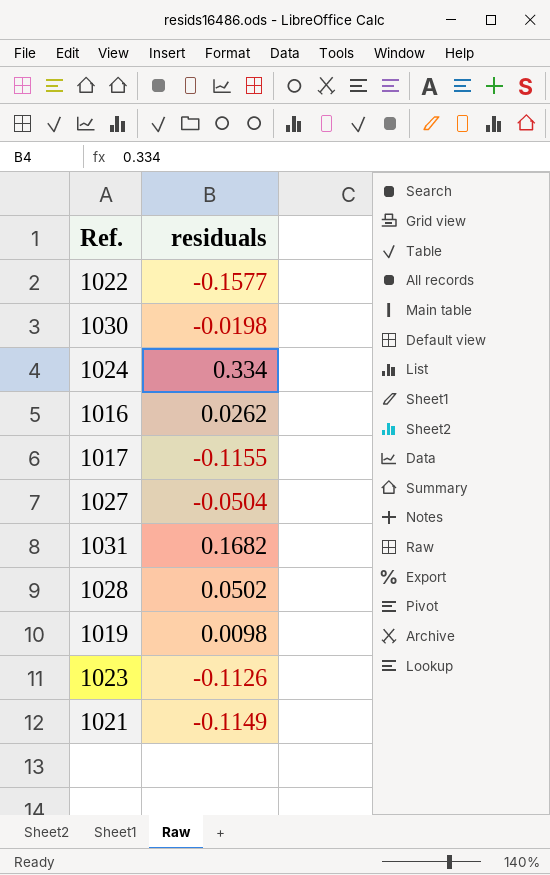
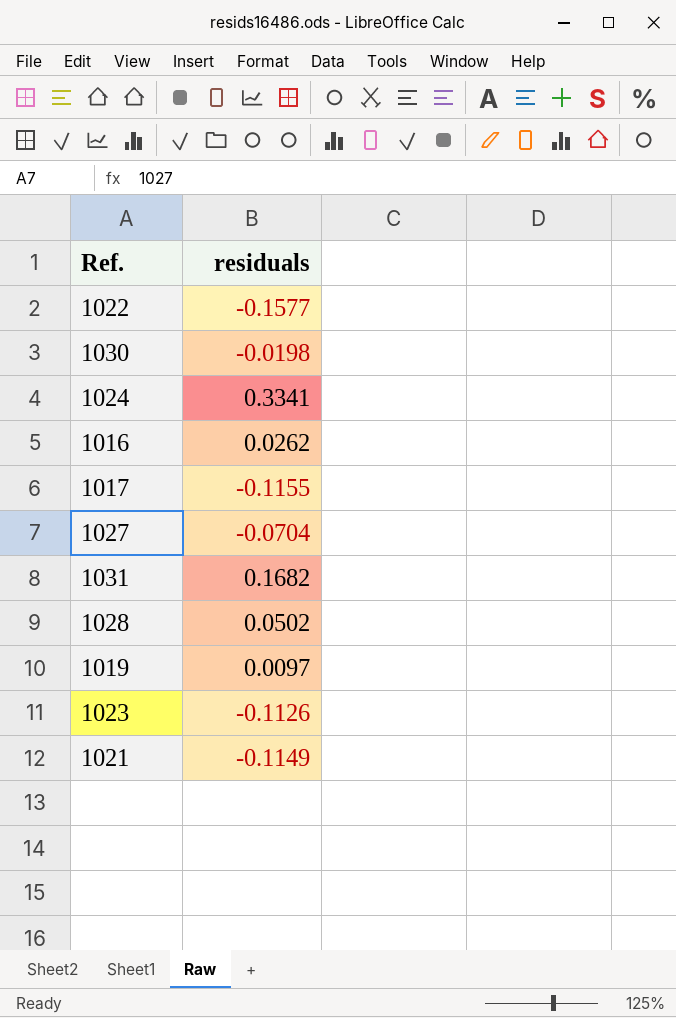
1024 | residuals: 0.334 -> 0.3341
1027 | residuals: -0.0504 -> -0.0704
1019 | residuals: 0.0098 -> 0.0097

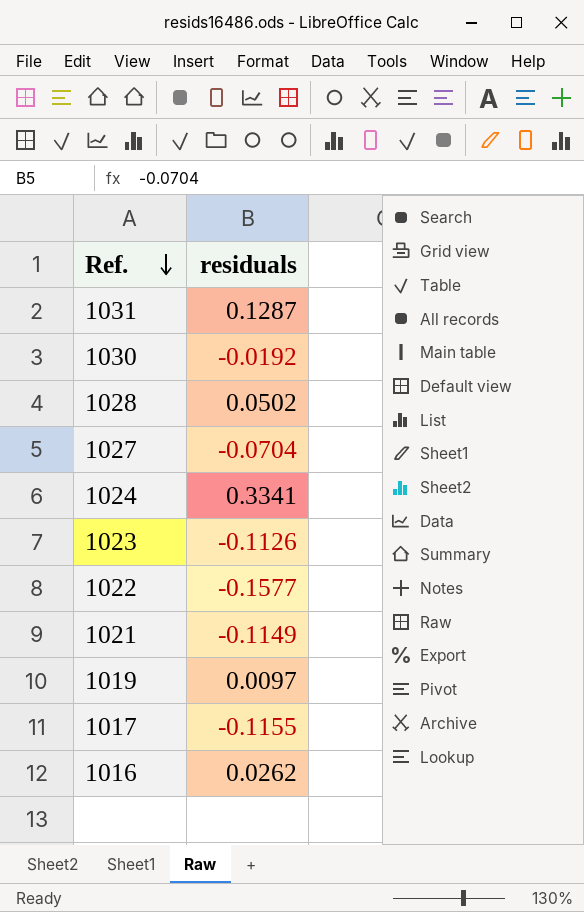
row order: none -> Ref. descending
1031 | residuals: 0.1682 -> 0.1287
1030 | residuals: -0.0198 -> -0.0192

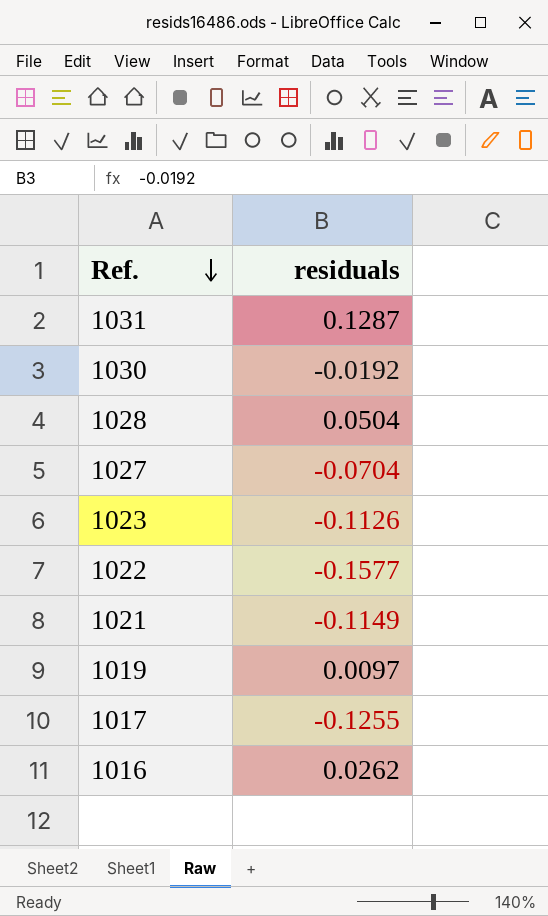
row 1024: 0.3341 -> none
1028 | residuals: 0.0502 -> 0.0504
1017 | residuals: -0.1155 -> -0.1255

